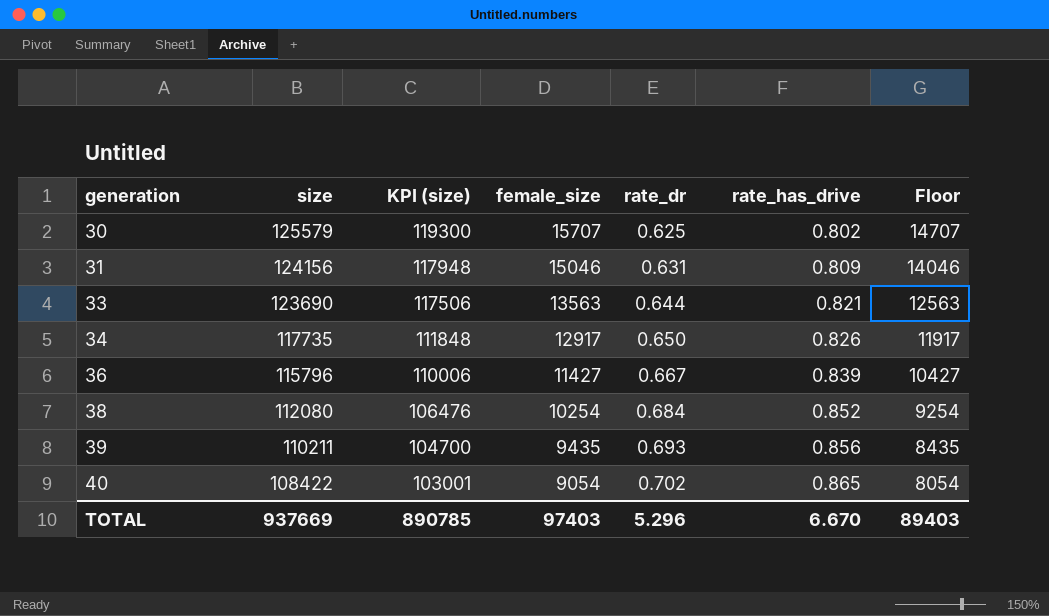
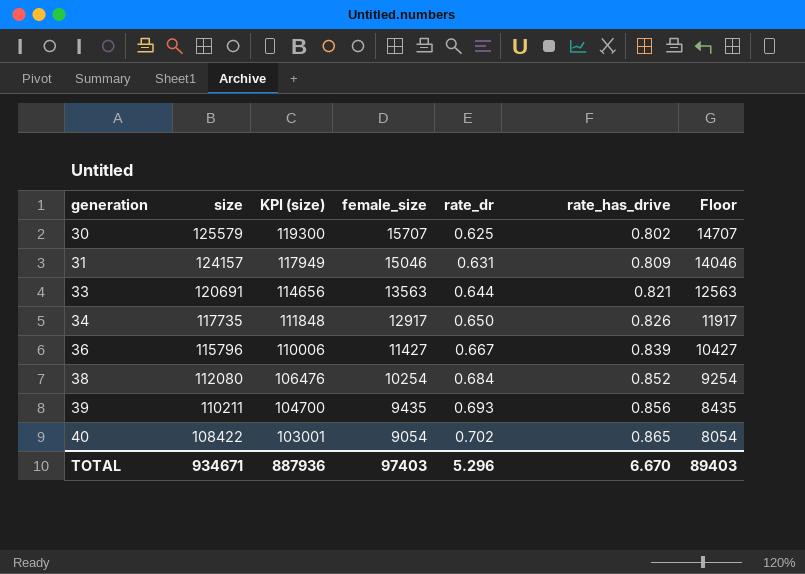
31 | size: 124156 -> 124157
31 | KPI (size): 117948 -> 117949
33 | size: 123690 -> 120691
33 | KPI (size): 117506 -> 114656
TOTAL | size: 937669 -> 934671
TOTAL | KPI (size): 890785 -> 887936

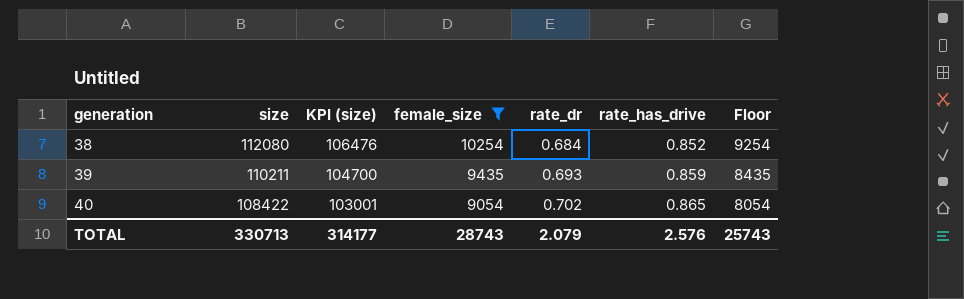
filter: none -> female_size <= 10254
39 | rate_has_drive: 0.856 -> 0.859
TOTAL | size: 934671 -> 330713
TOTAL | KPI (size): 887936 -> 314177
TOTAL | female_size: 97403 -> 28743
TOTAL | rate_dr: 5.296 -> 2.079
TOTAL | rate_has_drive: 6.670 -> 2.576
TOTAL | Floor: 89403 -> 25743

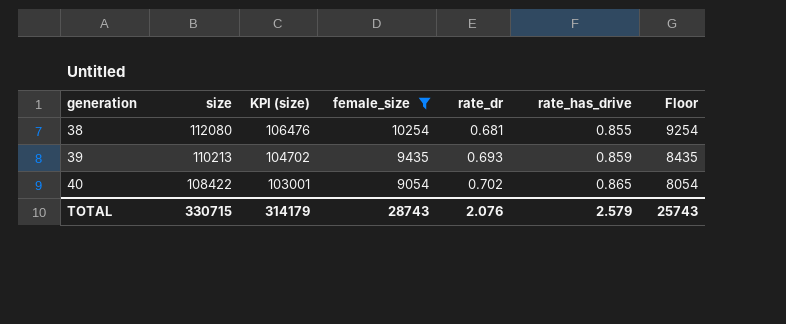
38 | rate_dr: 0.684 -> 0.681
38 | rate_has_drive: 0.852 -> 0.855
39 | size: 110211 -> 110213
39 | KPI (size): 104700 -> 104702
TOTAL | size: 330713 -> 330715
TOTAL | KPI (size): 314177 -> 314179
TOTAL | rate_dr: 2.079 -> 2.076
TOTAL | rate_has_drive: 2.576 -> 2.579

